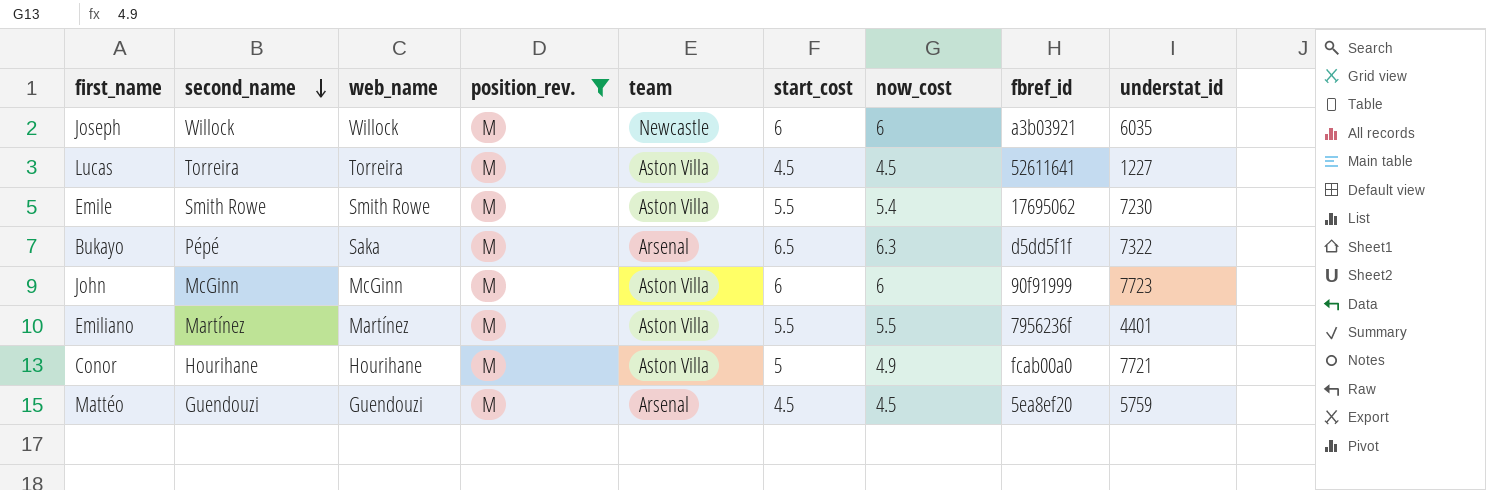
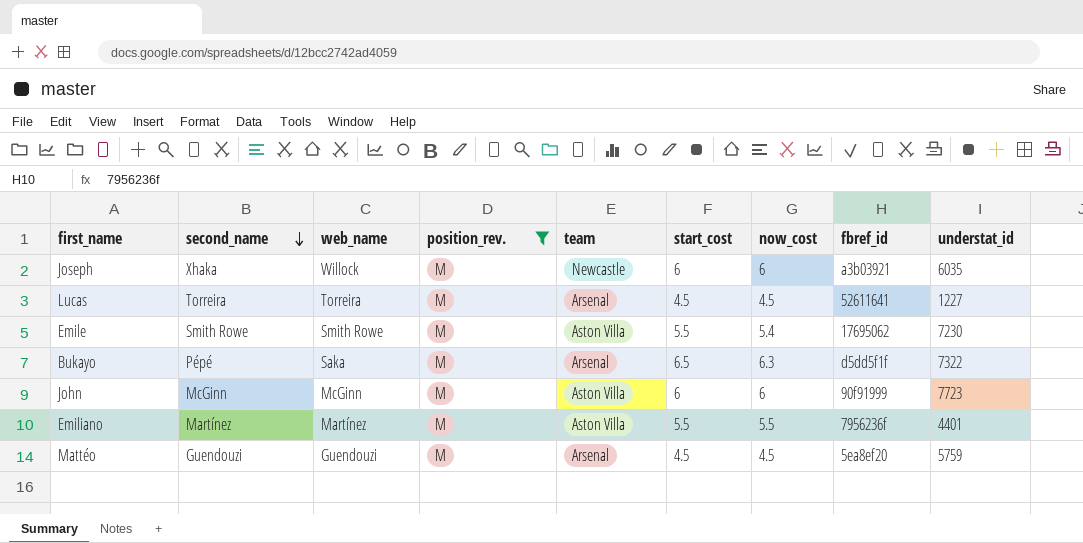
row Conor: Hourihane | Hourihane | M | Aston Villa | 5 | 4.9 | fcab00a0 | 7721 -> none
Joseph | second_name: Willock -> Xhaka
Lucas | team: Aston Villa -> Arsenal

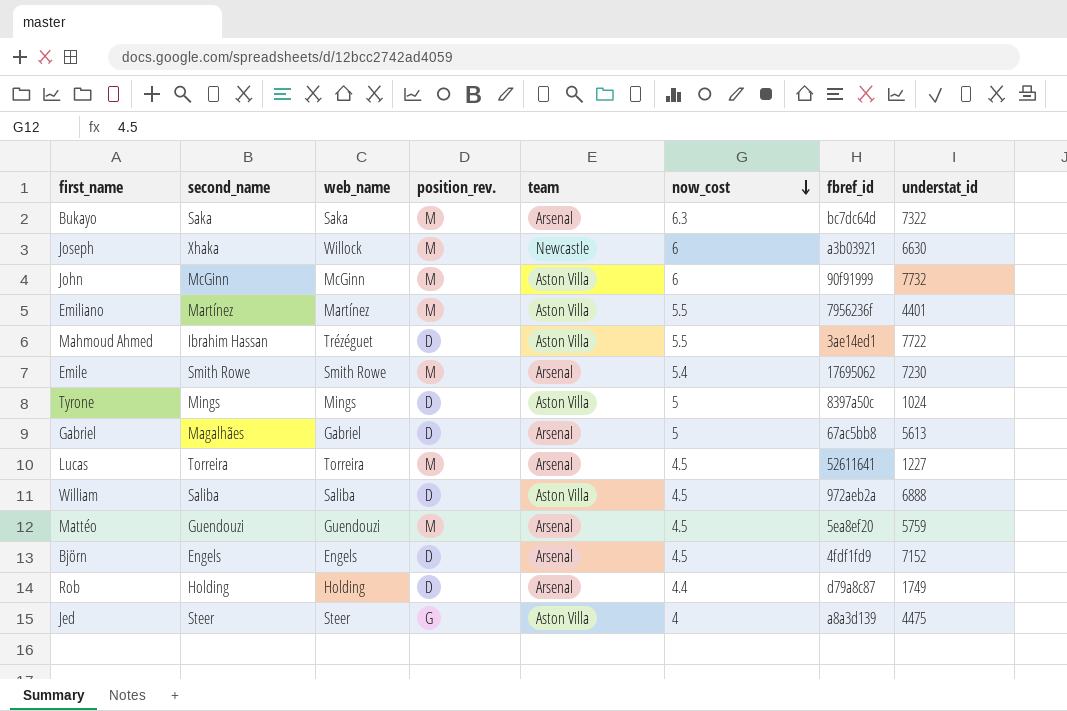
filter: position_rev. = M -> none
row order: second_name descending -> now_cost descending
column start_cost | position: 6 -> none
Bukayo | second_name: Pépé -> Saka
Bukayo | fbref_id: d5dd5f1f -> bc7dc64d
Joseph | understat_id: 6035 -> 6630
John | understat_id: 7723 -> 7732
Emile | team: Aston Villa -> Arsenal

